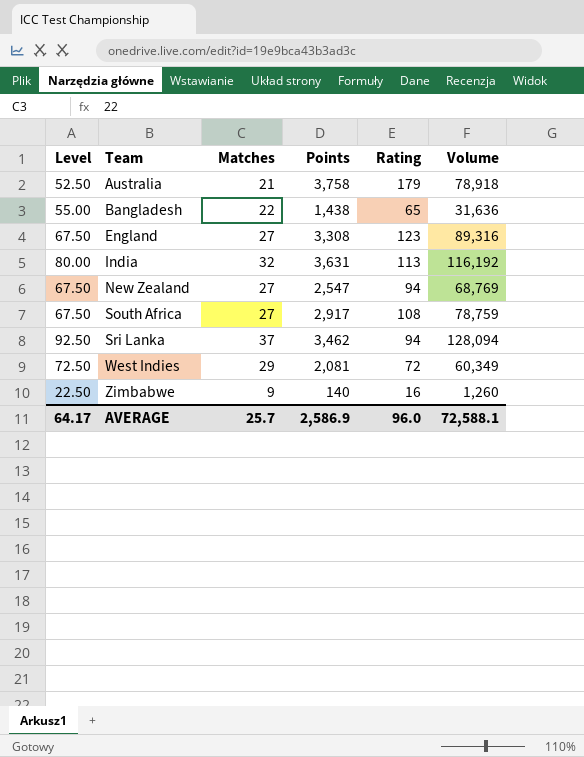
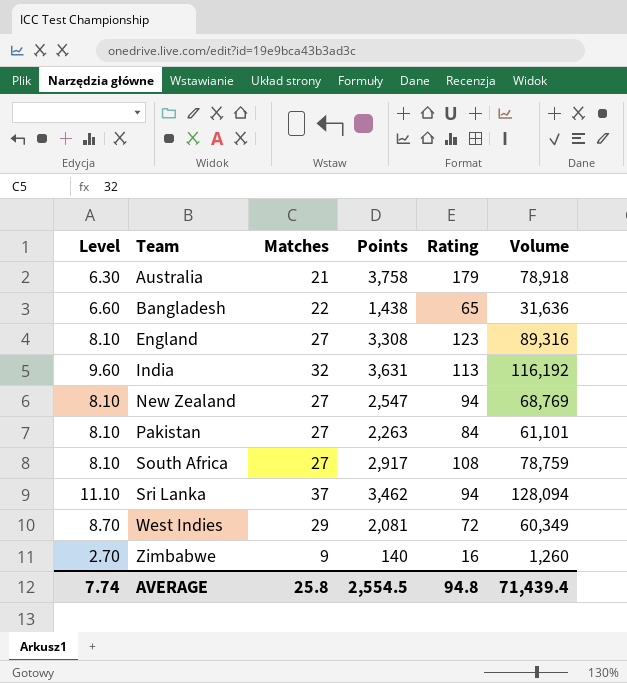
column Level | formula: [Matches] * 2.5 -> [Matches] * 0.3
row Pakistan: none -> 8.10 | 27 | 2,263 | 84 | 61,101
AVERAGE | Level: 64.17 -> 7.74
AVERAGE | Matches: 25.7 -> 25.8
AVERAGE | Points: 2,586.9 -> 2,554.5
AVERAGE | Rating: 96.0 -> 94.8
AVERAGE | Volume: 72,588.1 -> 71,439.4

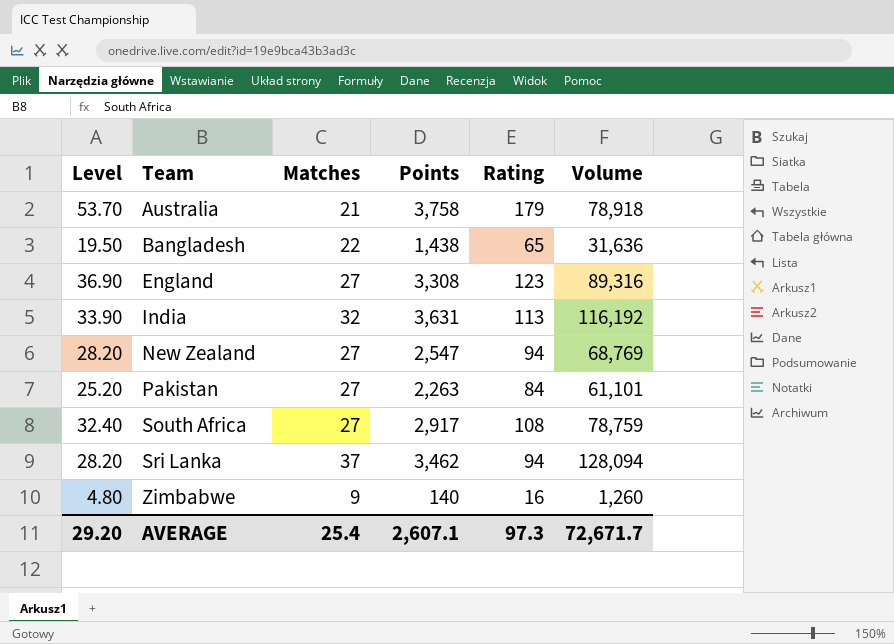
column Level | formula: [Matches] * 0.3 -> [Rating] * 0.3
row West Indies: 8.70 | 29 | 2,081 | 72 | 60,349 -> none
AVERAGE | Level: 7.74 -> 29.20
AVERAGE | Matches: 25.8 -> 25.4
AVERAGE | Points: 2,554.5 -> 2,607.1
AVERAGE | Rating: 94.8 -> 97.3
AVERAGE | Volume: 71,439.4 -> 72,671.7

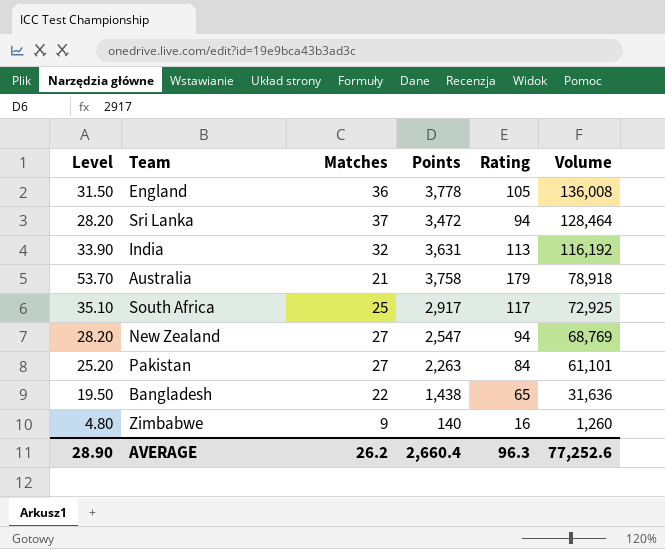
row order: Team ascending -> Volume descending
England | Level: 36.90 -> 31.50
England | Matches: 27 -> 36
England | Points: 3,308 -> 3,778
England | Rating: 123 -> 105
England | Volume: 89,316 -> 136,008
Sri Lanka | Points: 3,462 -> 3,472
Sri Lanka | Volume: 128,094 -> 128,464
South Africa | Level: 32.40 -> 35.10
South Africa | Matches: 27 -> 25
South Africa | Rating: 108 -> 117
South Africa | Volume: 78,759 -> 72,925
AVERAGE | Level: 29.20 -> 28.90
AVERAGE | Matches: 25.4 -> 26.2
AVERAGE | Points: 2,607.1 -> 2,660.4
AVERAGE | Rating: 97.3 -> 96.3
AVERAGE | Volume: 72,671.7 -> 77,252.6

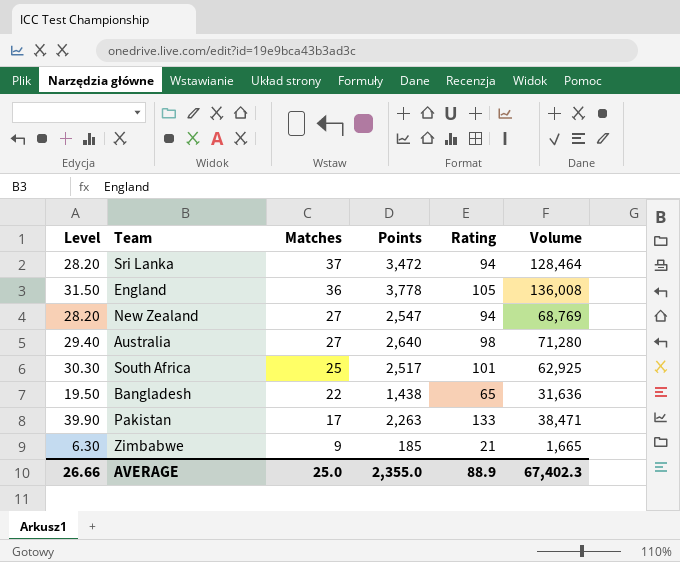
row order: Volume descending -> Matches descending
row India: 33.90 | 32 | 3,631 | 113 | 116,192 -> none
Australia | Level: 53.70 -> 29.40
Australia | Matches: 21 -> 27
Australia | Points: 3,758 -> 2,640
Australia | Rating: 179 -> 98
Australia | Volume: 78,918 -> 71,280
South Africa | Level: 35.10 -> 30.30
South Africa | Points: 2,917 -> 2,517
South Africa | Rating: 117 -> 101
South Africa | Volume: 72,925 -> 62,925
Pakistan | Level: 25.20 -> 39.90
Pakistan | Matches: 27 -> 17
Pakistan | Rating: 84 -> 133
Pakistan | Volume: 61,101 -> 38,471
Zimbabwe | Level: 4.80 -> 6.30
Zimbabwe | Points: 140 -> 185
Zimbabwe | Rating: 16 -> 21
Zimbabwe | Volume: 1,260 -> 1,665
AVERAGE | Level: 28.90 -> 26.66
AVERAGE | Matches: 26.2 -> 25.0
AVERAGE | Points: 2,660.4 -> 2,355.0
AVERAGE | Rating: 96.3 -> 88.9
AVERAGE | Volume: 77,252.6 -> 67,402.3

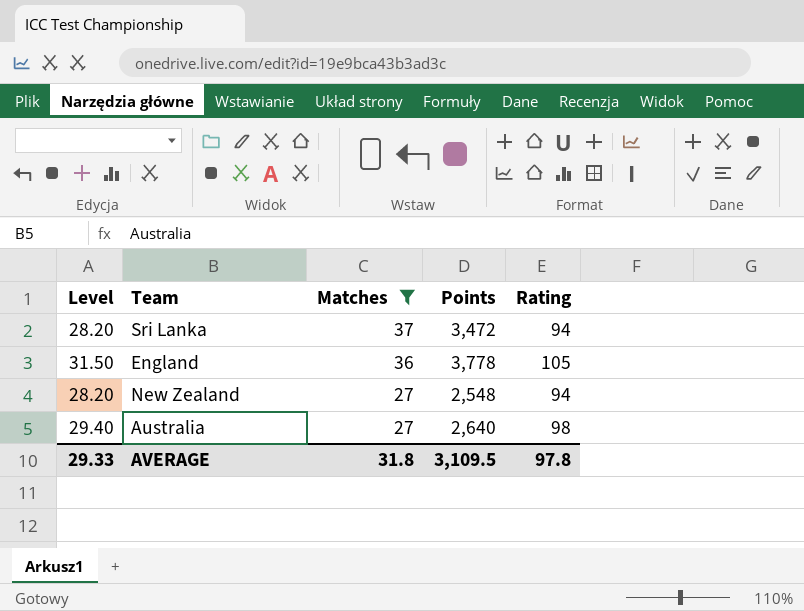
filter: none -> Matches >= 27
column Volume | formula: [Matches] * [Points] -> none
New Zealand | Points: 2,547 -> 2,548
AVERAGE | Level: 26.66 -> 29.33
AVERAGE | Matches: 25.0 -> 31.8
AVERAGE | Points: 2,355.0 -> 3,109.5
AVERAGE | Rating: 88.9 -> 97.8

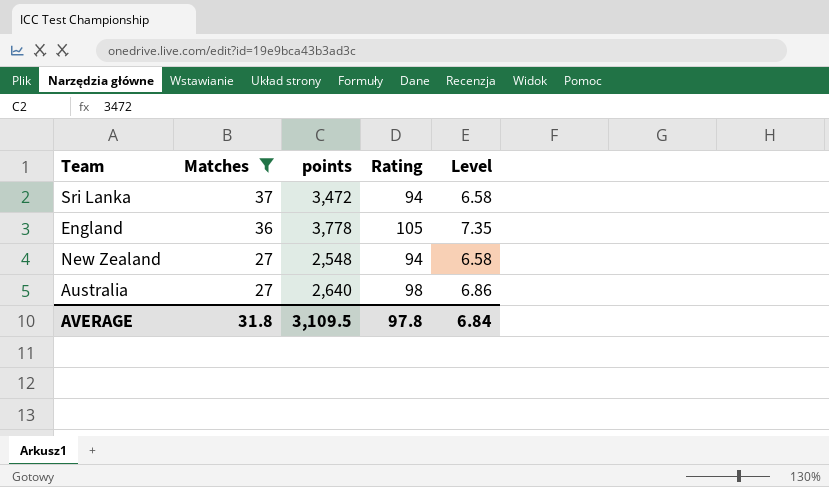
column name: Points -> points
column Level | formula: [Rating] * 0.3 -> [Rating] * 0.07
column Level | position: 1 -> 5
AVERAGE | Level: 29.33 -> 6.84

